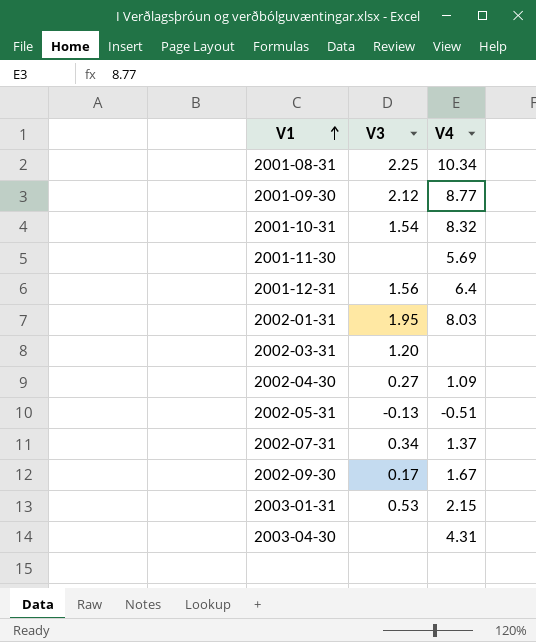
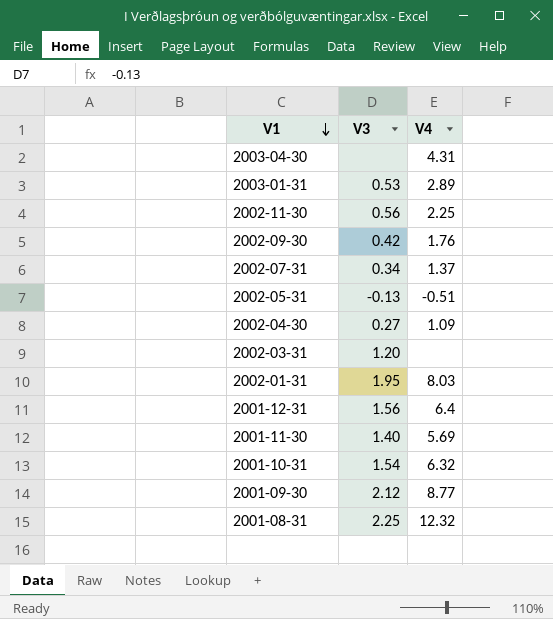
row order: V1 ascending -> V1 descending
2003-01-31 | V4: 2.15 -> 2.89
row 2002-11-30: none -> 0.56 | 2.25
2002-09-30 | V3: 0.17 -> 0.42
2002-09-30 | V4: 1.67 -> 1.76
2001-11-30 | V3: none -> 1.40
2001-10-31 | V4: 8.32 -> 6.32
2001-08-31 | V4: 10.34 -> 12.32

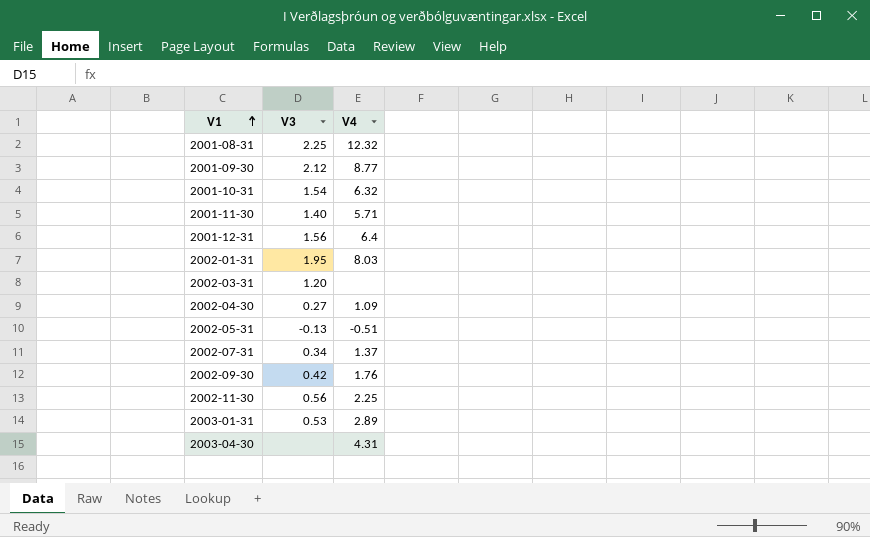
row order: V1 descending -> V1 ascending
2001-11-30 | V4: 5.69 -> 5.71

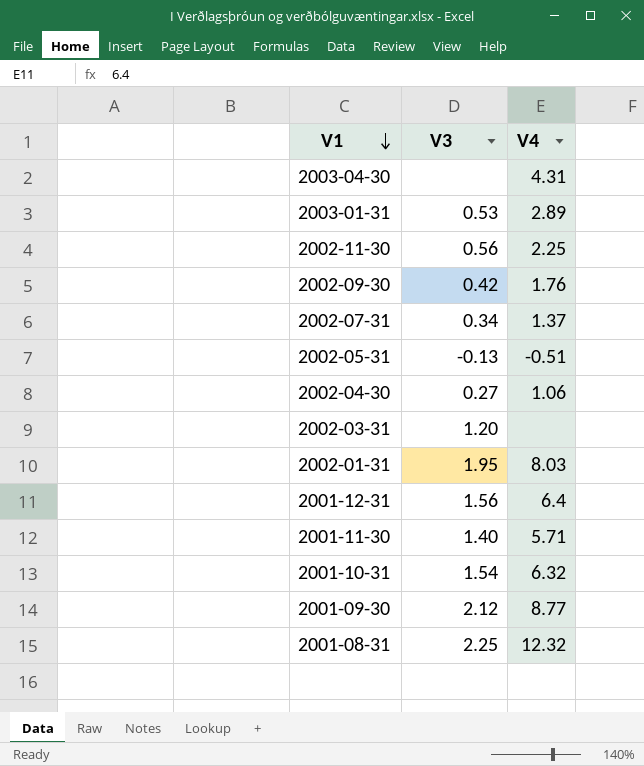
row order: V1 ascending -> V1 descending
2002-04-30 | V4: 1.09 -> 1.06

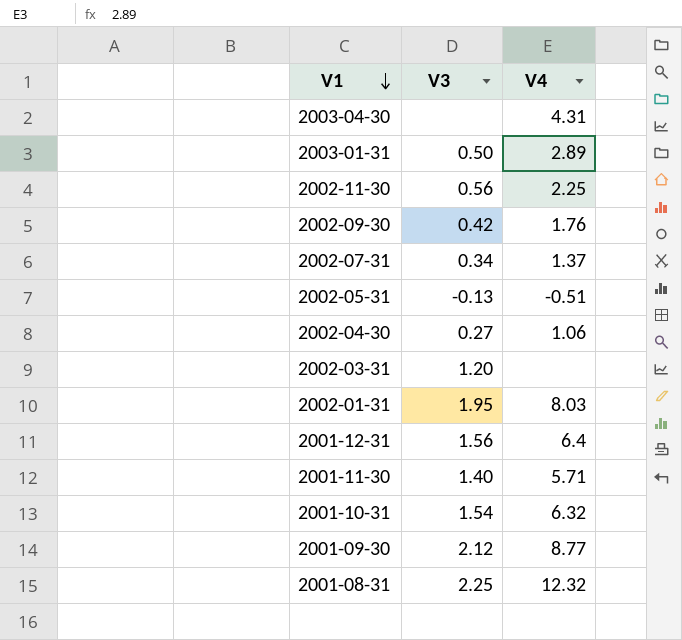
2003-01-31 | V3: 0.53 -> 0.50

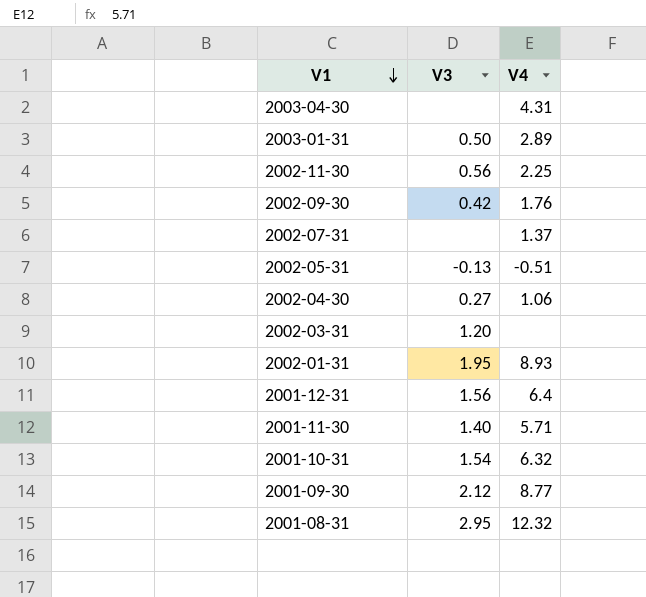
2002-07-31 | V3: 0.34 -> none
2002-01-31 | V4: 8.03 -> 8.93
2001-08-31 | V3: 2.25 -> 2.95

